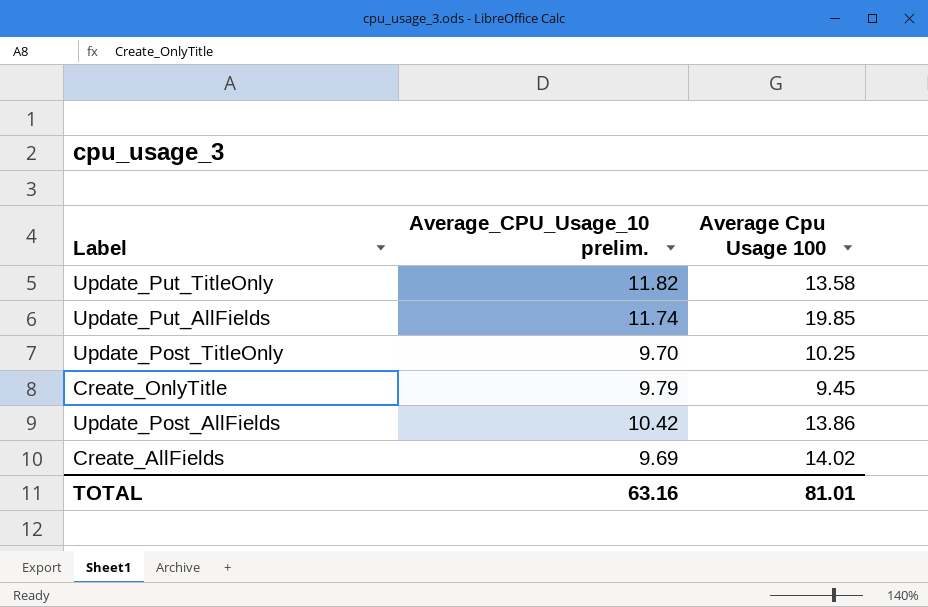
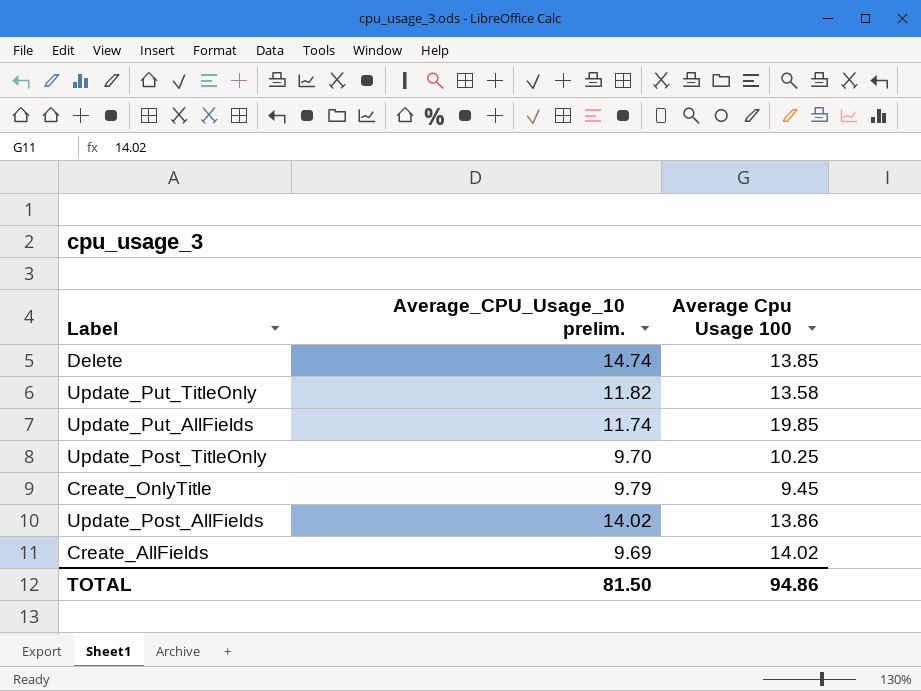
row Delete: none -> 14.74 | 13.85
Update_Post_AllFields | Average_CPU_Usage_10 prelim.: 10.42 -> 14.02
TOTAL | Average_CPU_Usage_10 prelim.: 63.16 -> 81.50
TOTAL | Average Cpu Usage 100: 81.01 -> 94.86

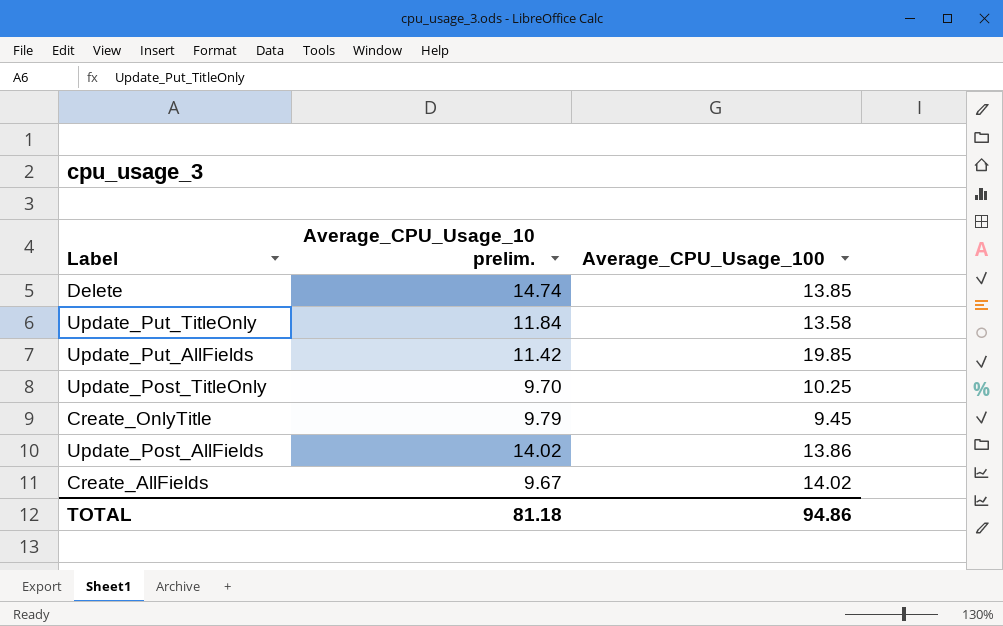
column name: Average Cpu Usage 100 -> Average_CPU_Usage_100
Update_Put_TitleOnly | Average_CPU_Usage_10 prelim.: 11.82 -> 11.84
Update_Put_AllFields | Average_CPU_Usage_10 prelim.: 11.74 -> 11.42
Create_AllFields | Average_CPU_Usage_10 prelim.: 9.69 -> 9.67
TOTAL | Average_CPU_Usage_10 prelim.: 81.50 -> 81.18

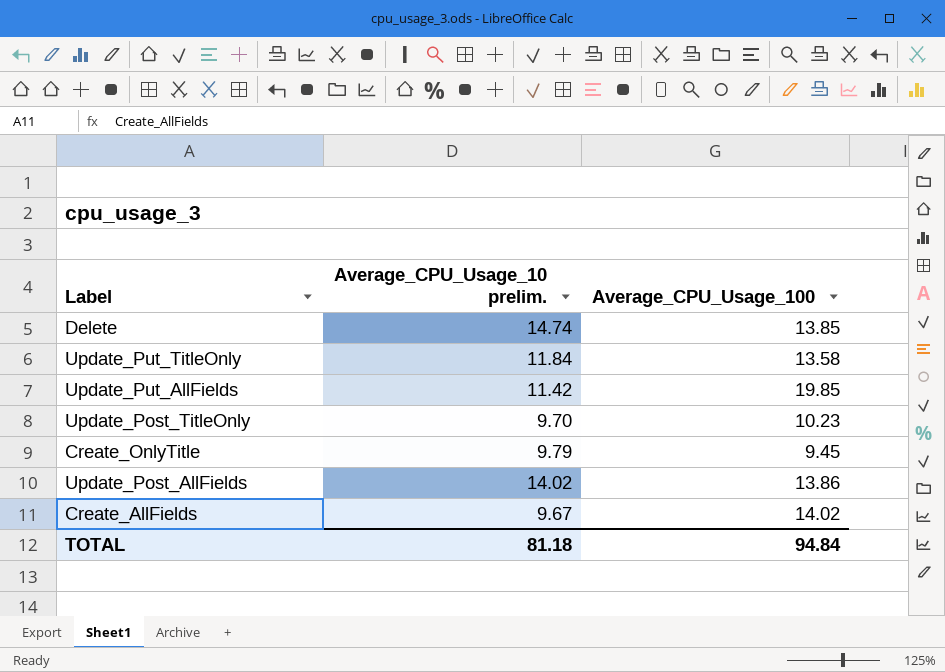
Update_Post_TitleOnly | Average_CPU_Usage_100: 10.25 -> 10.23
TOTAL | Average_CPU_Usage_100: 94.86 -> 94.84

